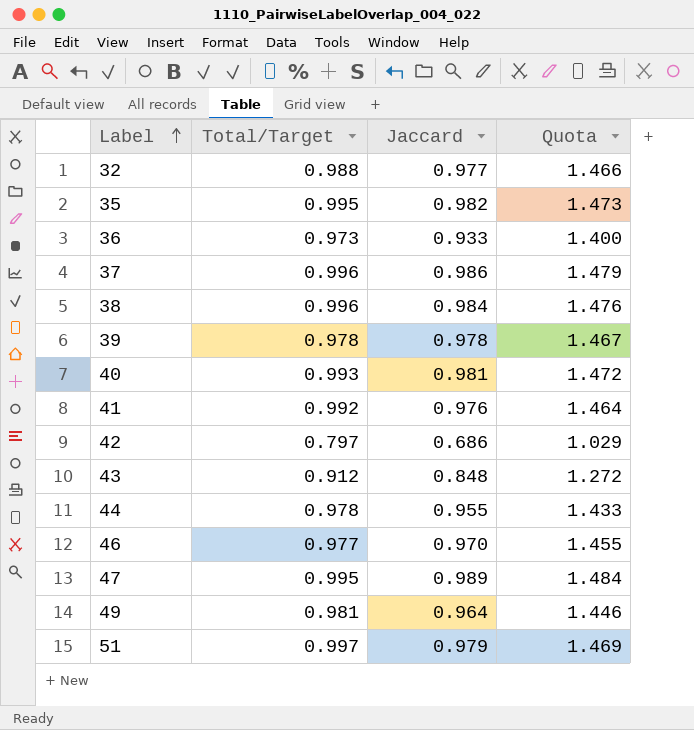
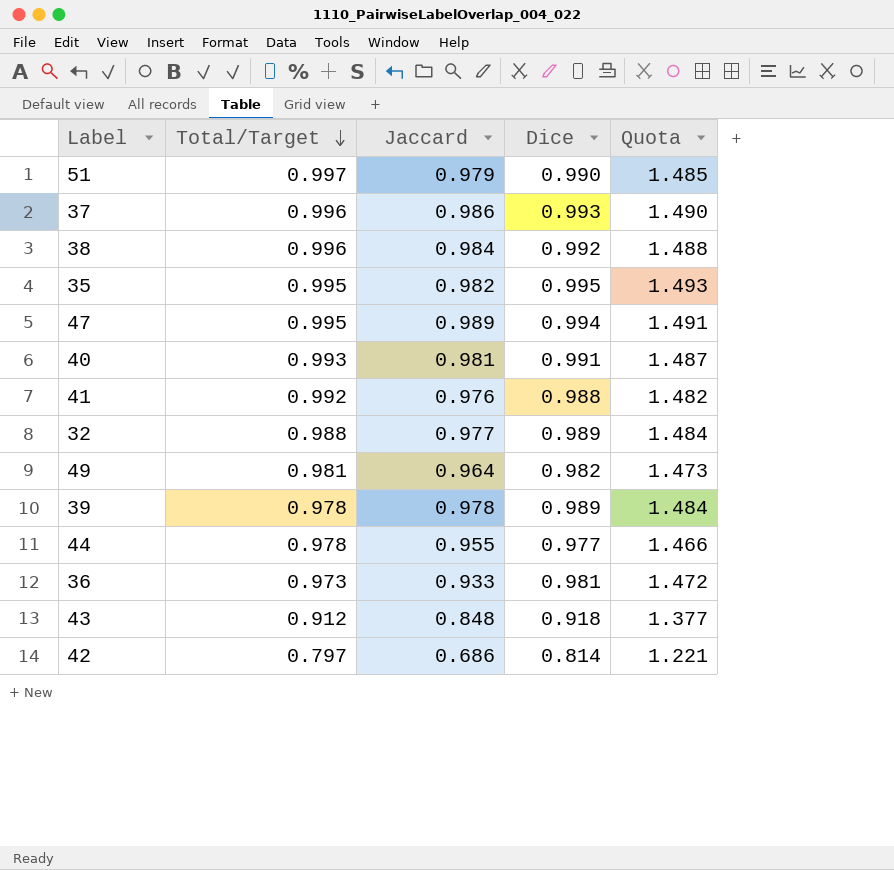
row order: Label ascending -> Total/Target descending
column Dice | position: none -> 4
column Quota | formula: [Jaccard] * 1.5 -> [Dice] * 1.5
row 46: 0.977 | 0.970 | 1.455 -> none

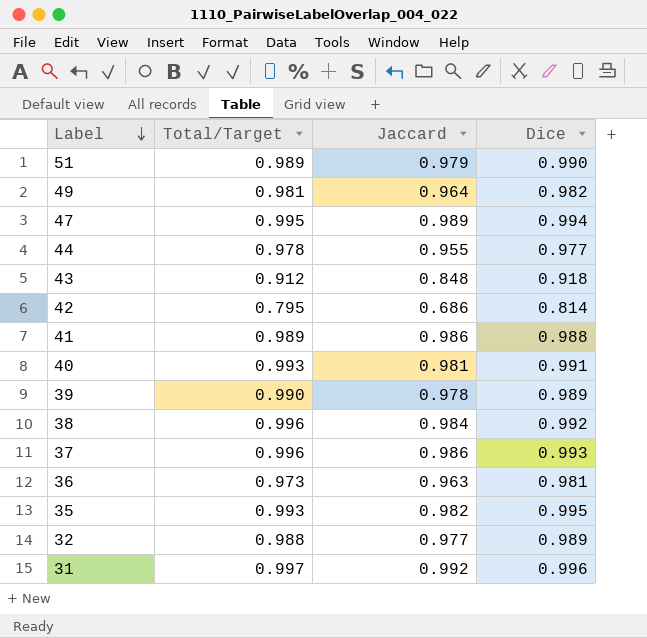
row order: Total/Target descending -> Label descending
column Quota | formula: [Dice] * 1.5 -> none
51 | Total/Target: 0.997 -> 0.989
42 | Total/Target: 0.797 -> 0.795
41 | Total/Target: 0.992 -> 0.989
41 | Jaccard: 0.976 -> 0.986
39 | Total/Target: 0.978 -> 0.990
36 | Jaccard: 0.933 -> 0.963
35 | Total/Target: 0.995 -> 0.993
row 31: none -> 0.997 | 0.992 | 0.996

